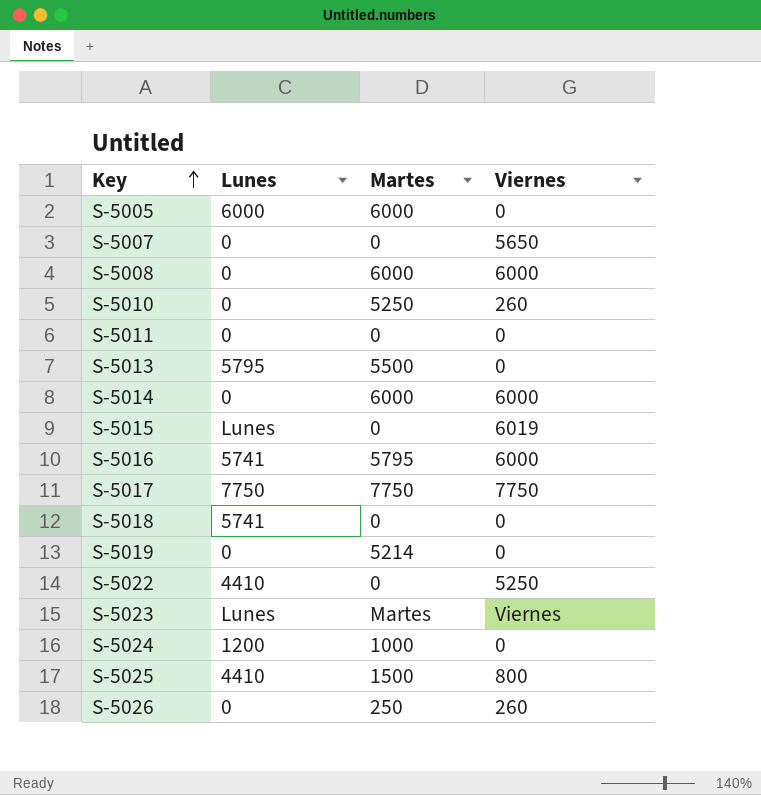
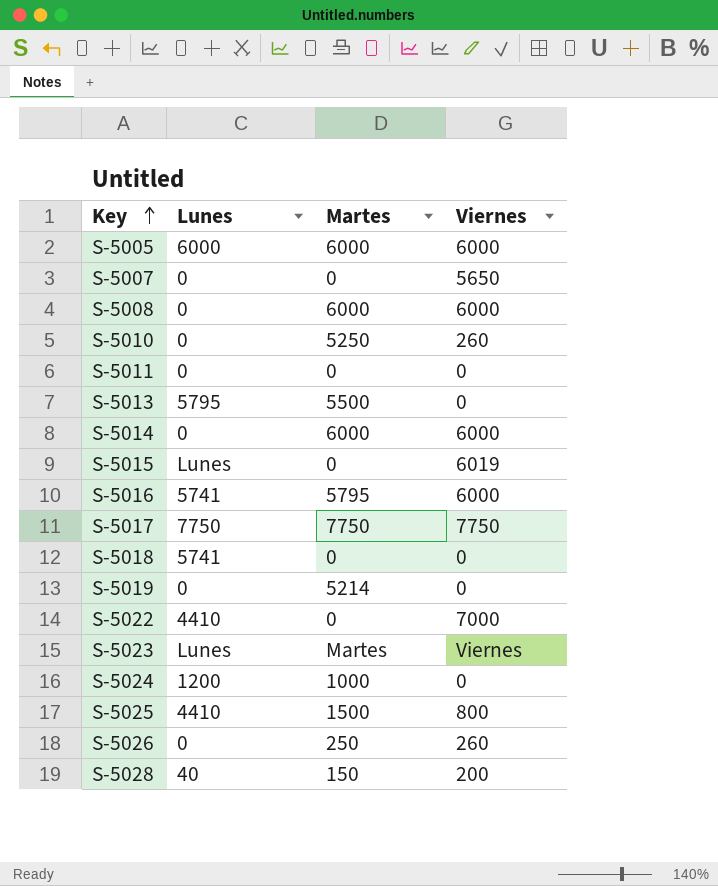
S-5005 | Viernes: 0 -> 6000
S-5022 | Viernes: 5250 -> 7000
row S-5028: none -> 40 | 150 | 200

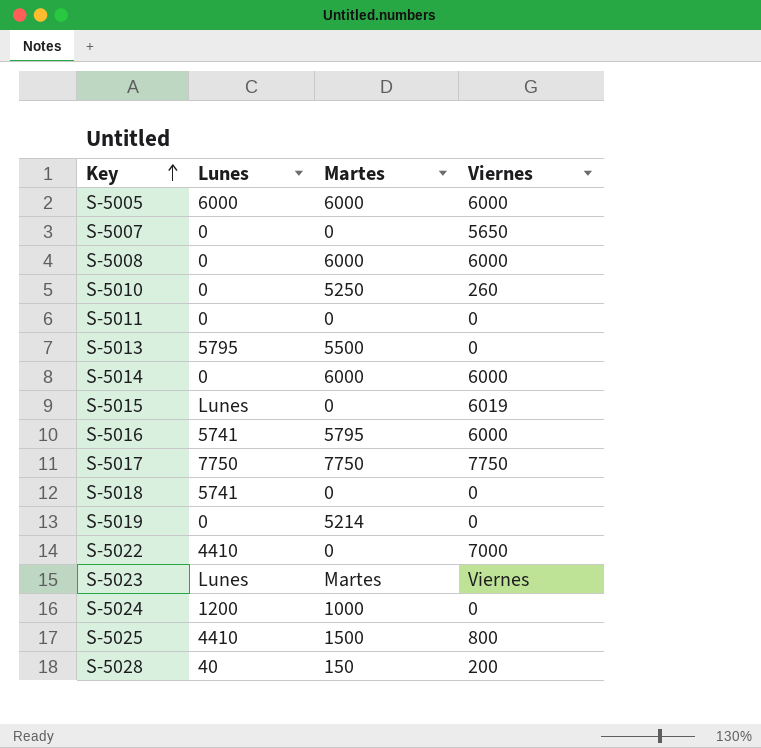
row S-5026: 0 | 250 | 260 -> none

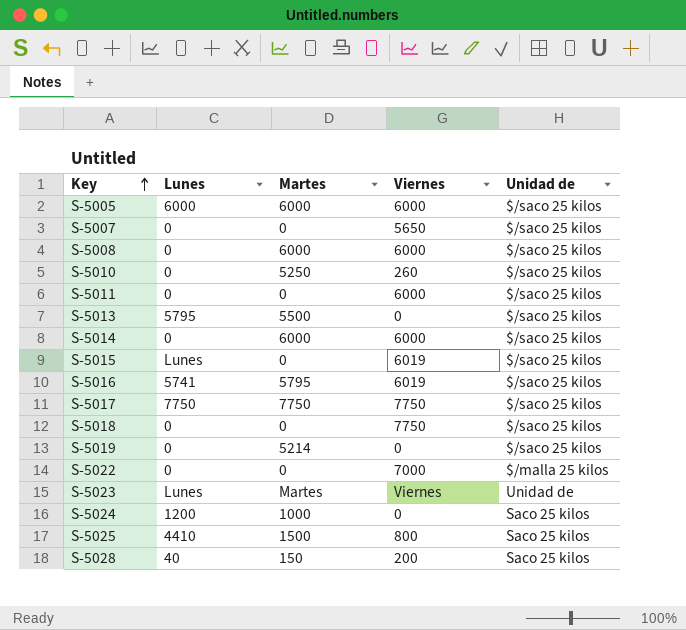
column Unidad de | position: none -> 5
S-5011 | Viernes: 0 -> 6000
S-5016 | Viernes: 6000 -> 6019
S-5018 | Lunes: 5741 -> 0
S-5018 | Viernes: 0 -> 7750
S-5022 | Lunes: 4410 -> 0

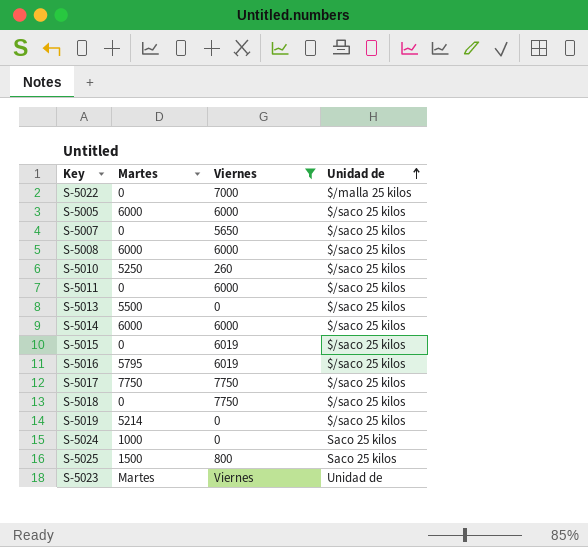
filter: none -> Viernes != 200
row order: Key ascending -> Unidad de ascending
column Lunes | position: 2 -> none

